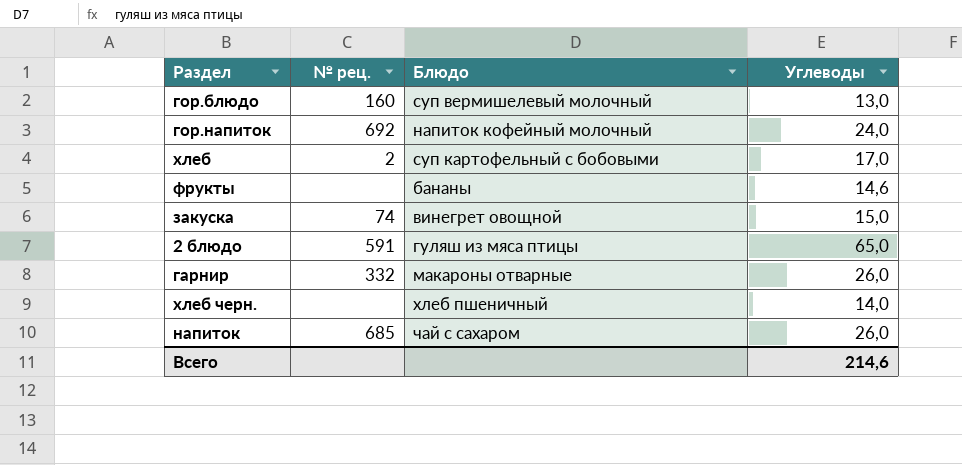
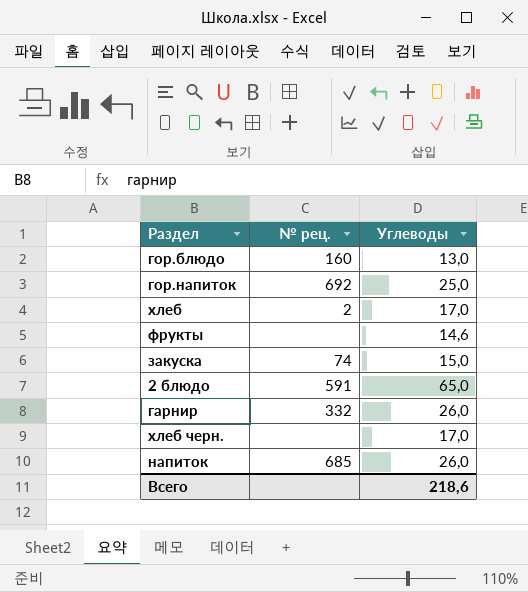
column Блюдо | position: 3 -> none
гор.напиток | Углеводы: 24,0 -> 25,0
хлеб черн. | Углеводы: 14,0 -> 17,0
Всего | Углеводы: 214,6 -> 218,6

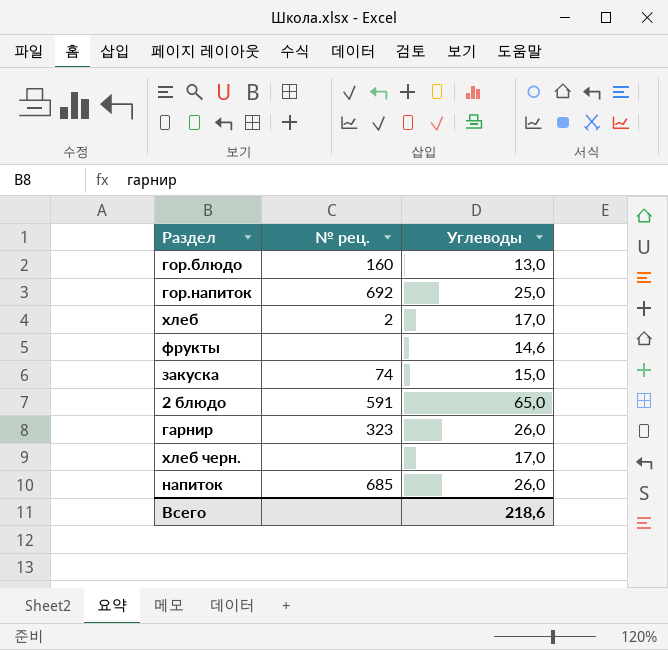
гарнир | № рец.: 332 -> 323

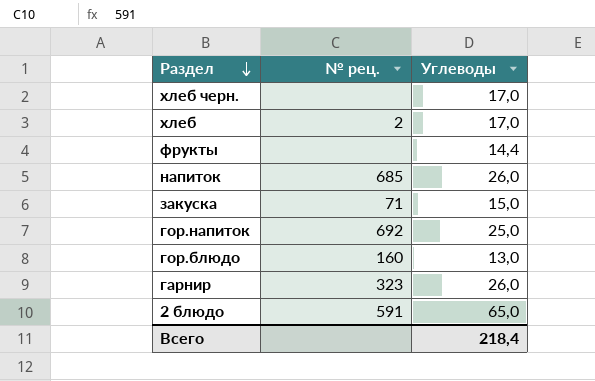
row order: none -> Раздел descending
фрукты | Углеводы: 14,6 -> 14,4
закуска | № рец.: 74 -> 71
Всего | Углеводы: 218,6 -> 218,4

